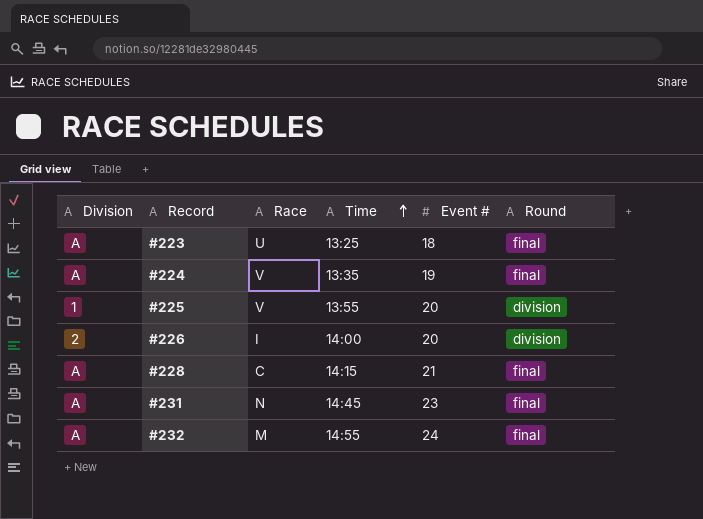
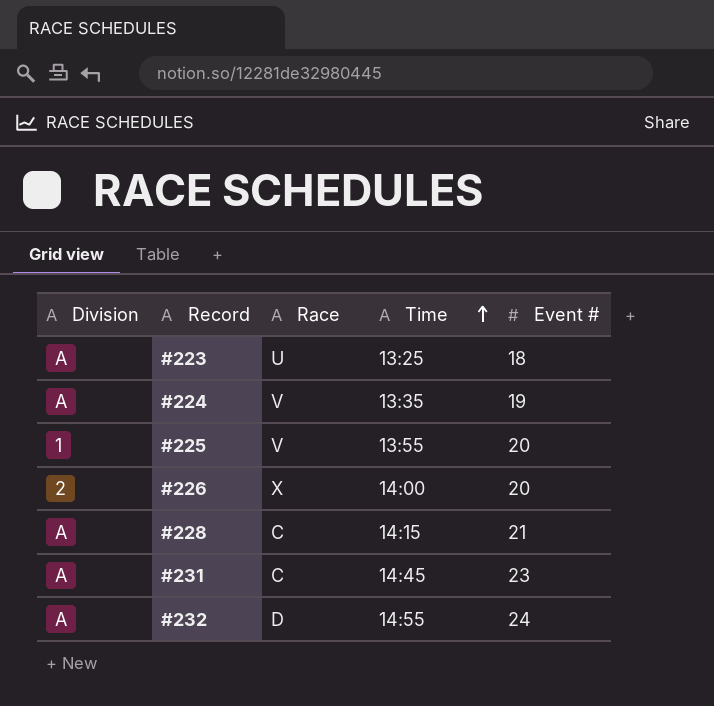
column Round | position: 6 -> none
#226 | Race: I -> X
#231 | Race: N -> C
#232 | Race: M -> D

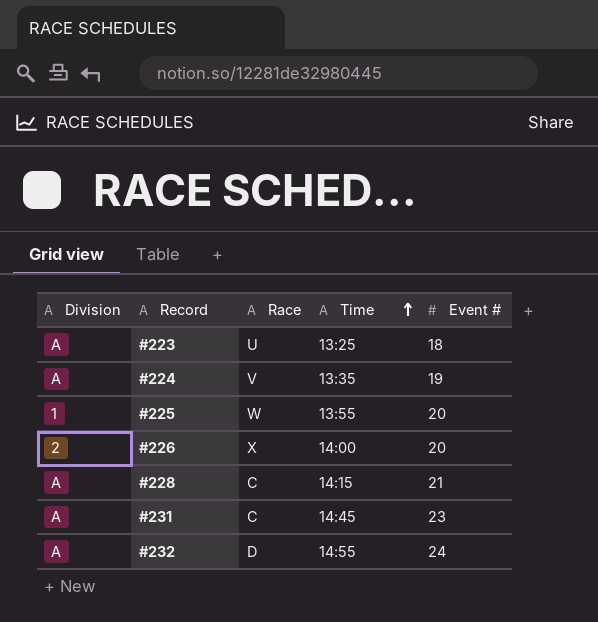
#225 | Race: V -> W

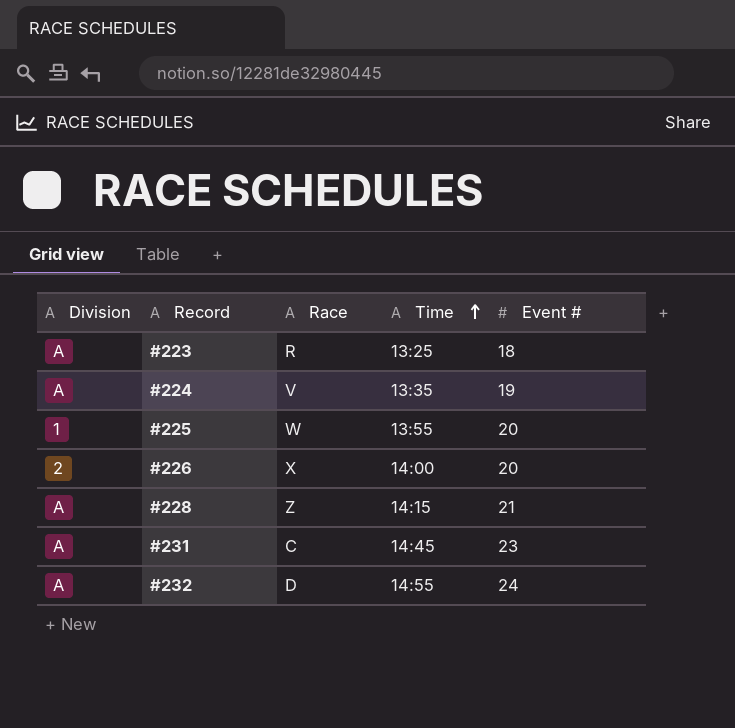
#223 | Race: U -> R
#228 | Race: C -> Z

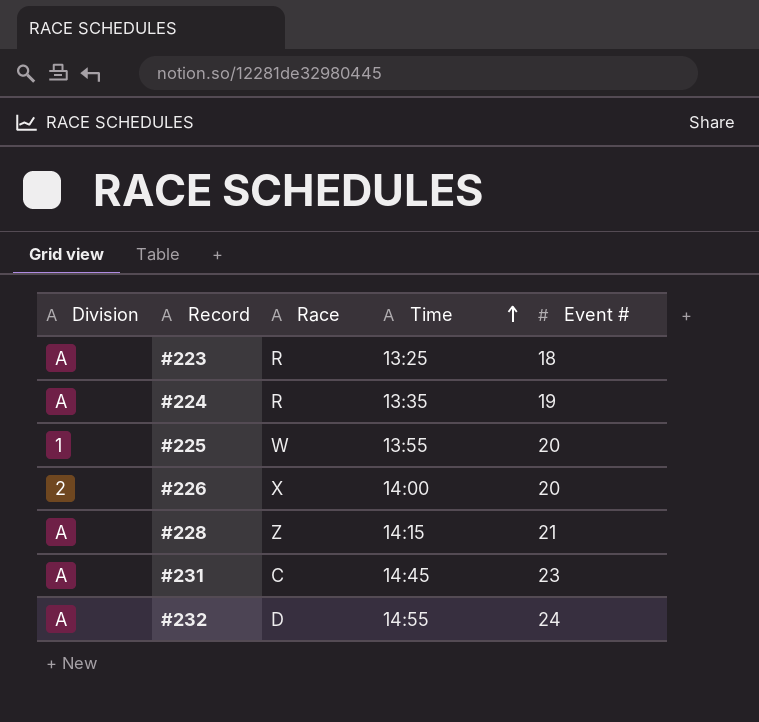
#224 | Race: V -> R

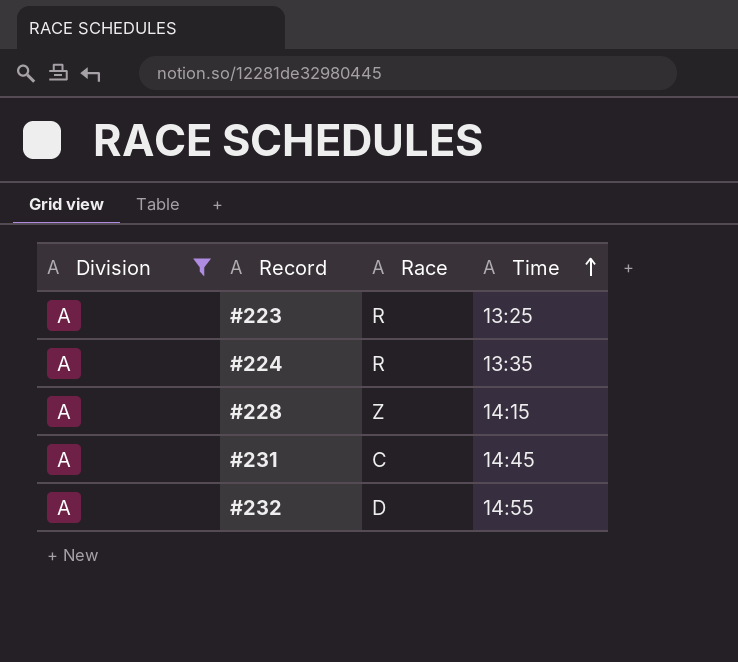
filter: none -> Division = A
column Event # | position: 5 -> none

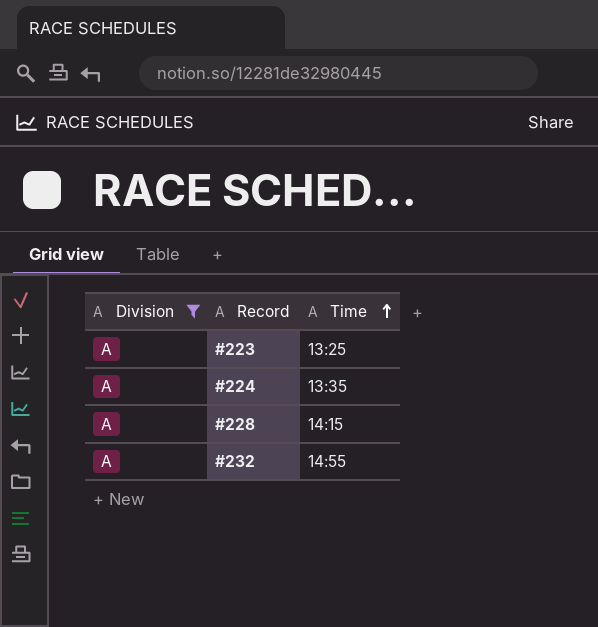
column Race | position: 3 -> none
row #231: A | C | 14:45 -> none

